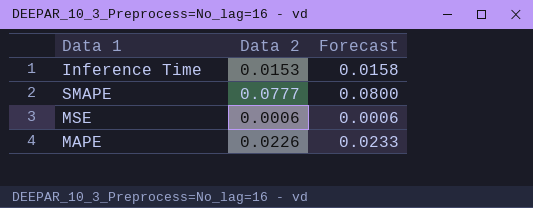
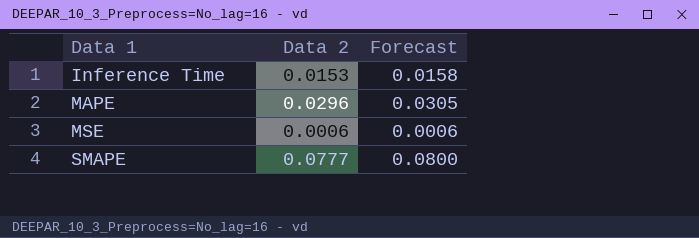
row order: none -> Data 1 ascending
MAPE | Data 2: 0.0226 -> 0.0296
MAPE | Forecast: 0.0233 -> 0.0305

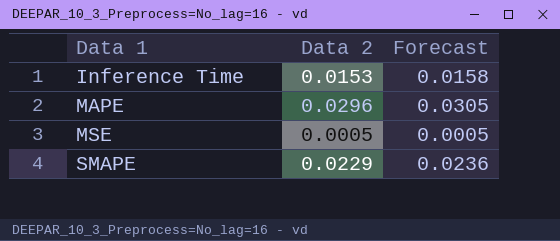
MSE | Data 2: 0.0006 -> 0.0005
MSE | Forecast: 0.0006 -> 0.0005
SMAPE | Data 2: 0.0777 -> 0.0229
SMAPE | Forecast: 0.0800 -> 0.0236

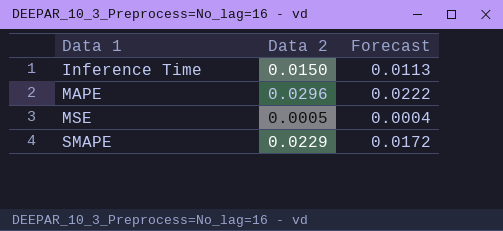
column Forecast | formula: [Data 2] * 1.03 -> [Data 2] * 0.75
Inference Time | Data 2: 0.0153 -> 0.0150

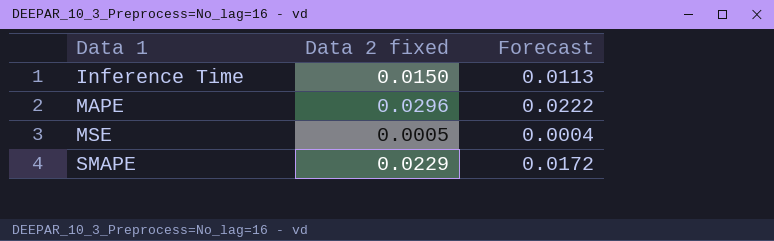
column name: Data 2 -> Data 2 fixed

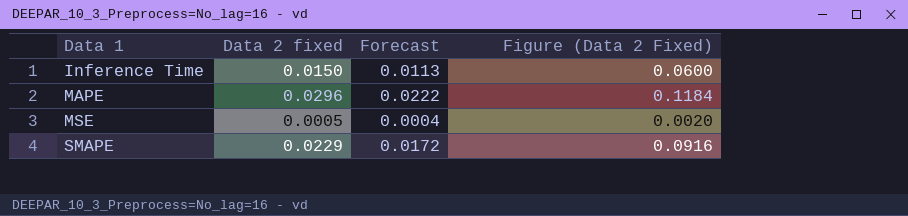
column Figure (Data 2 Fixed) | formula: none -> [Data 2 fixed] * 4

